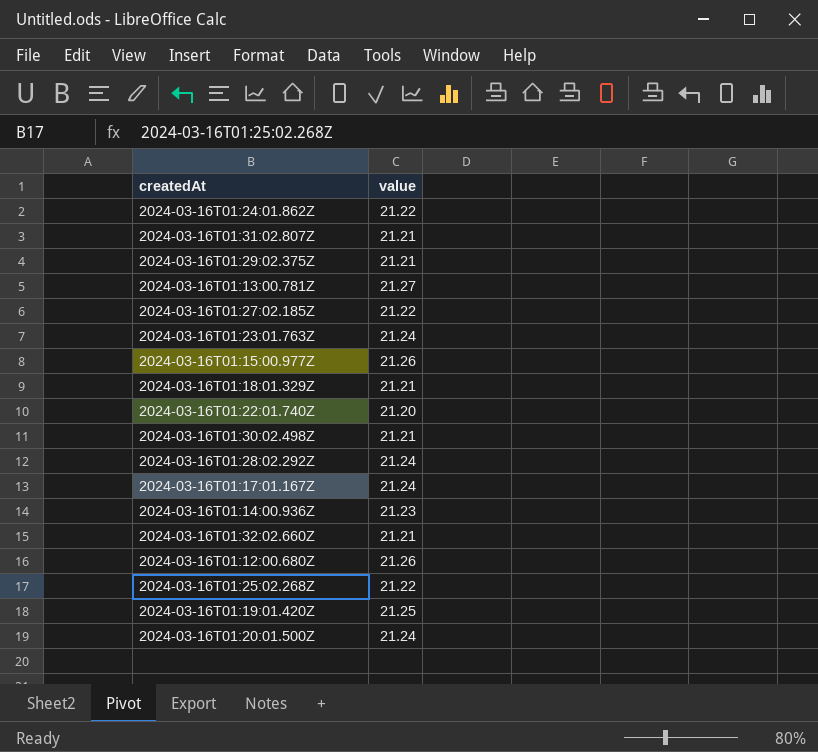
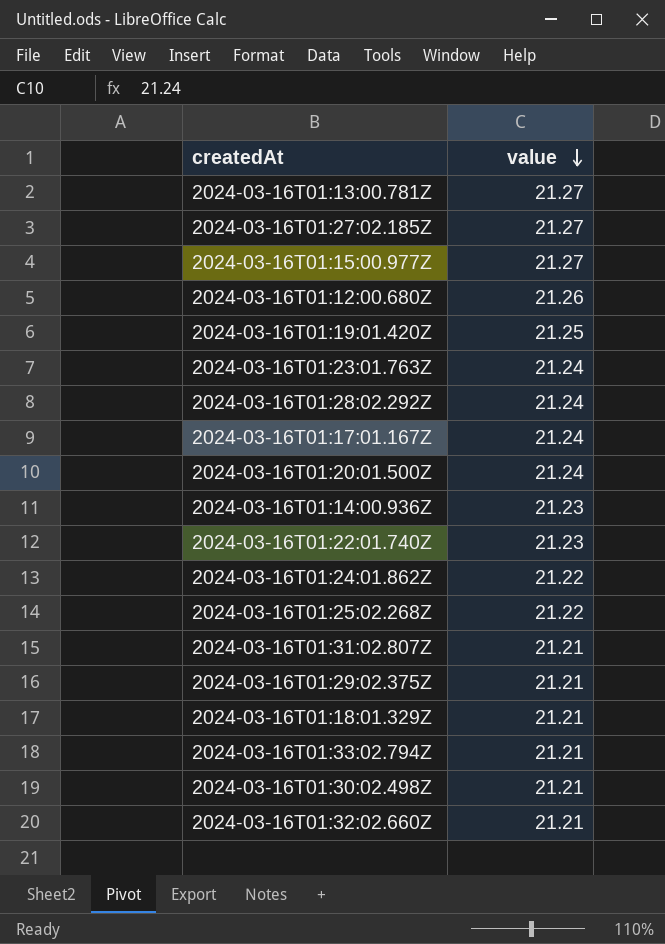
row order: none -> value descending
2024-03-16T01:27:02.185Z | value: 21.22 -> 21.27
2024-03-16T01:15:00.977Z | value: 21.26 -> 21.27
2024-03-16T01:22:01.740Z | value: 21.20 -> 21.23
row 2024-03-16T01:33:02.794Z: none -> 21.21

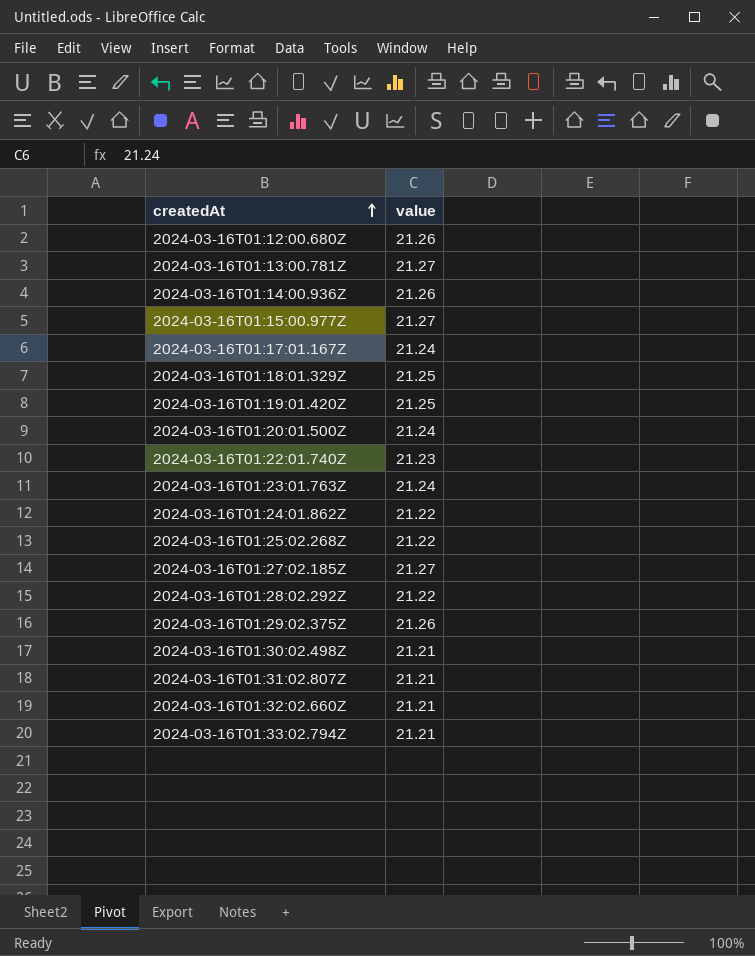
row order: value descending -> createdAt ascending
2024-03-16T01:14:00.936Z | value: 21.23 -> 21.26
2024-03-16T01:18:01.329Z | value: 21.21 -> 21.25
2024-03-16T01:28:02.292Z | value: 21.24 -> 21.22
2024-03-16T01:29:02.375Z | value: 21.21 -> 21.26

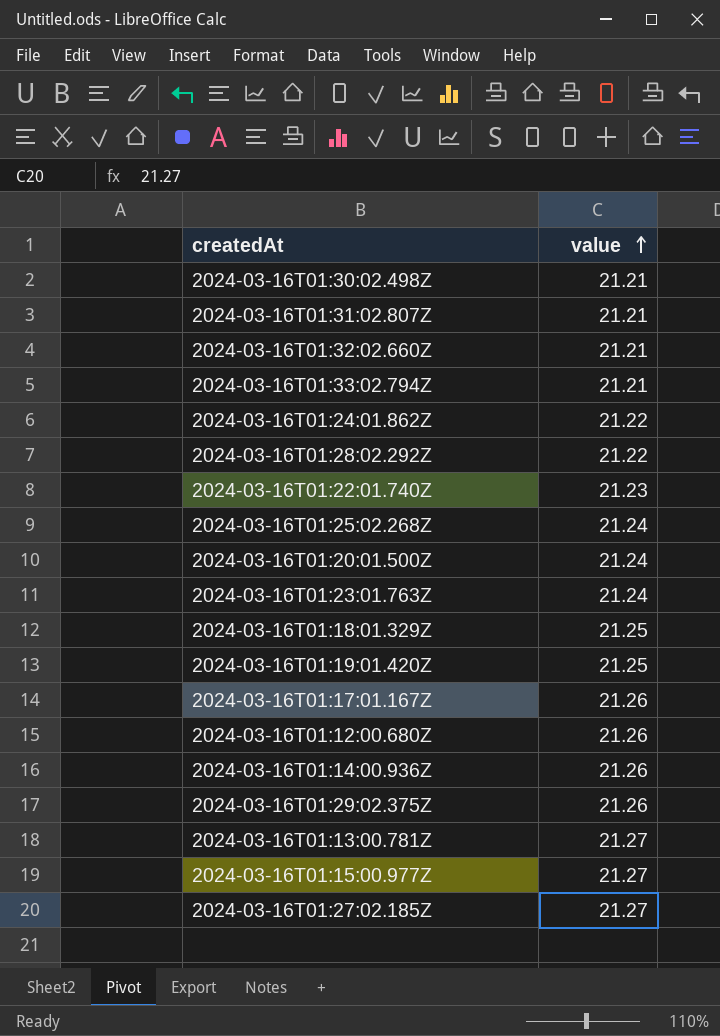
row order: createdAt ascending -> value ascending
2024-03-16T01:25:02.268Z | value: 21.22 -> 21.24
2024-03-16T01:17:01.167Z | value: 21.24 -> 21.26

